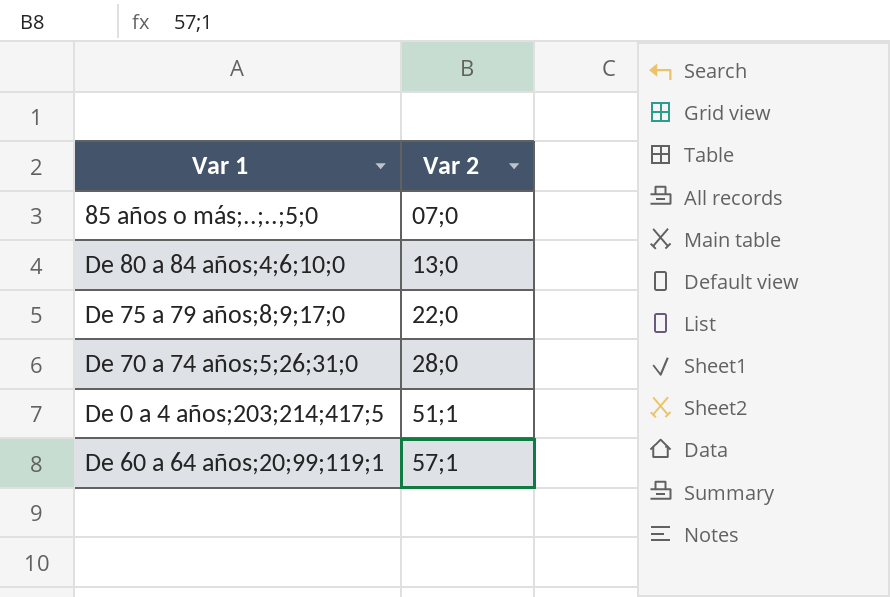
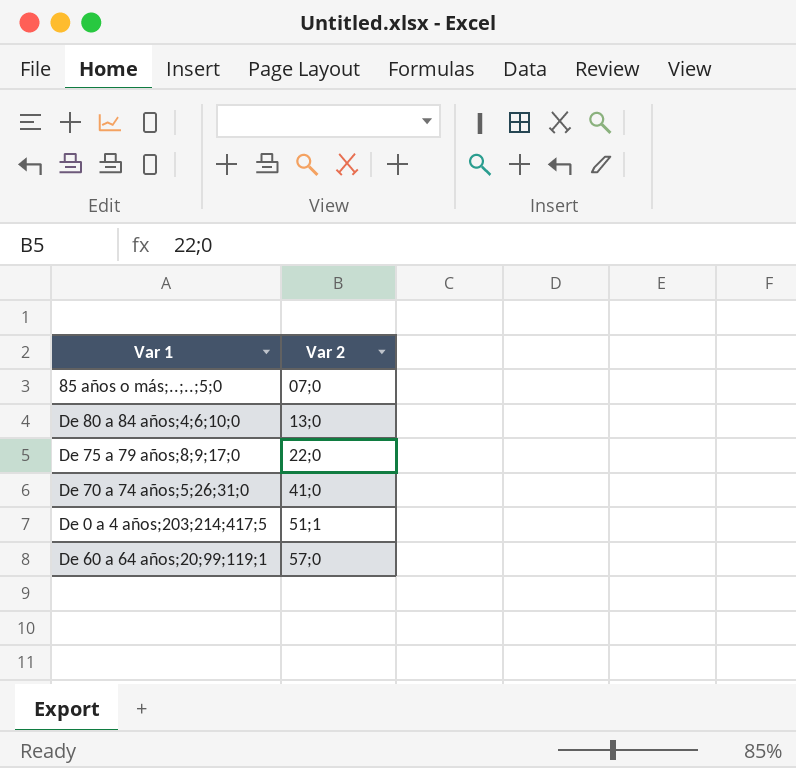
De 70 a 74 años;5;26;31;0 | Var 2: 28;0 -> 41;0
De 60 a 64 años;20;99;119;1 | Var 2: 57;1 -> 57;0

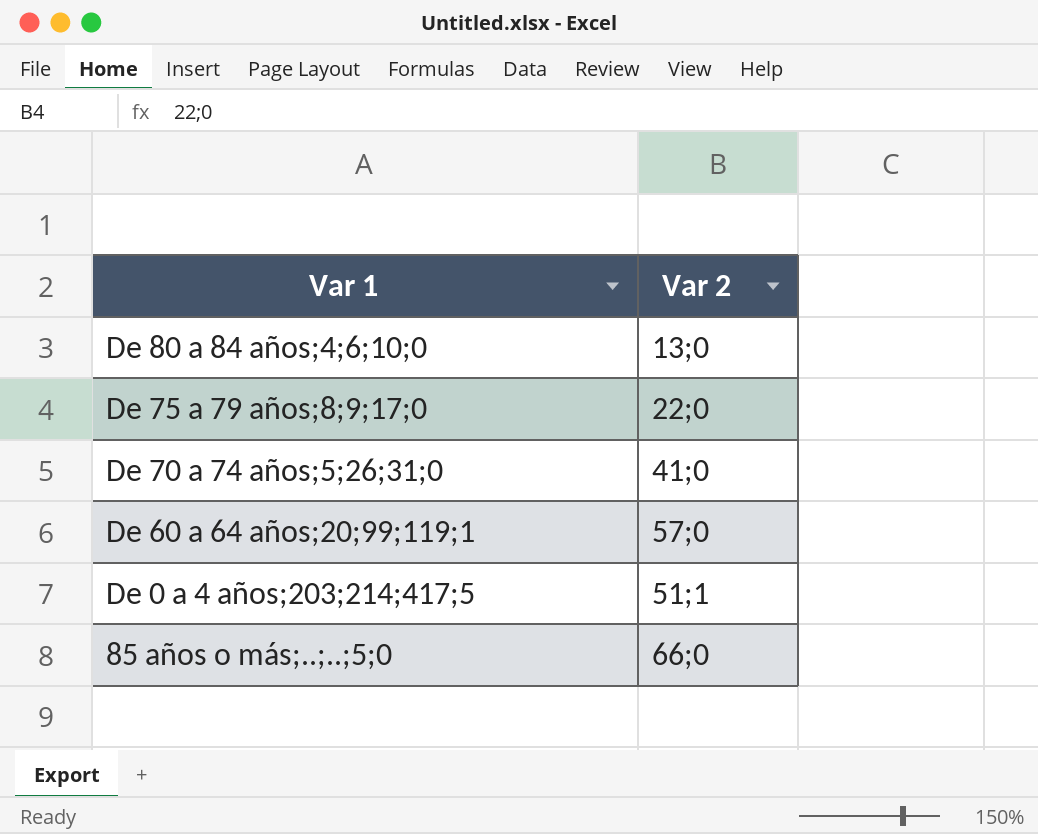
row order: Var 2 ascending -> Var 1 descending
85 años o más;..;..;5;0 | Var 2: 07;0 -> 66;0

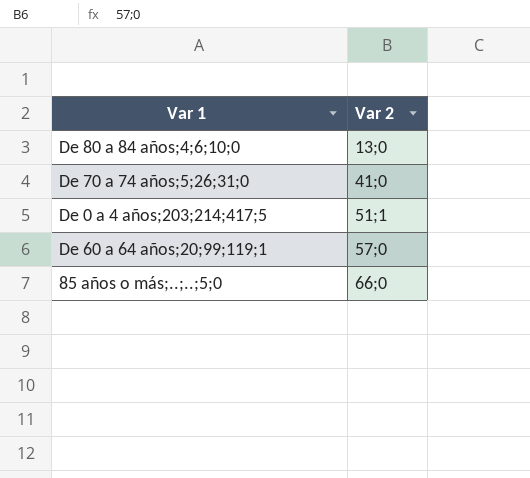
row order: Var 1 descending -> Var 2 ascending
row De 75 a 79 años;8;9;17;0: 22;0 -> none

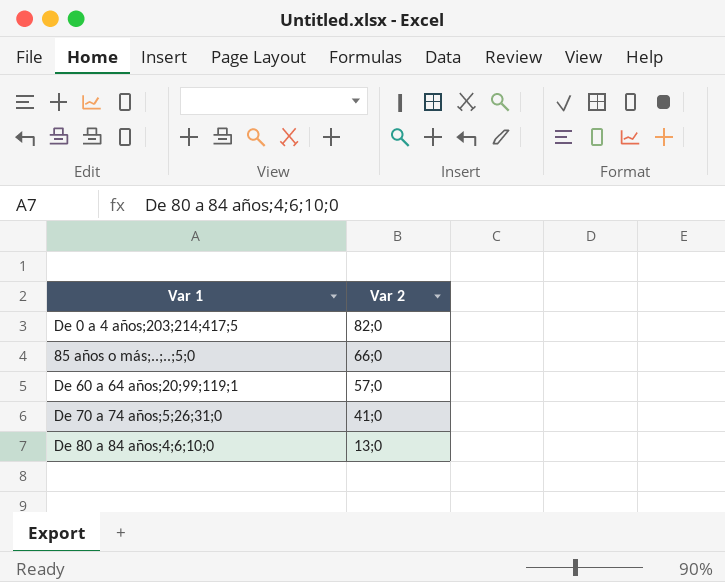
row order: Var 2 ascending -> Var 2 descending
De 0 a 4 años;203;214;417;5 | Var 2: 51;1 -> 82;0

